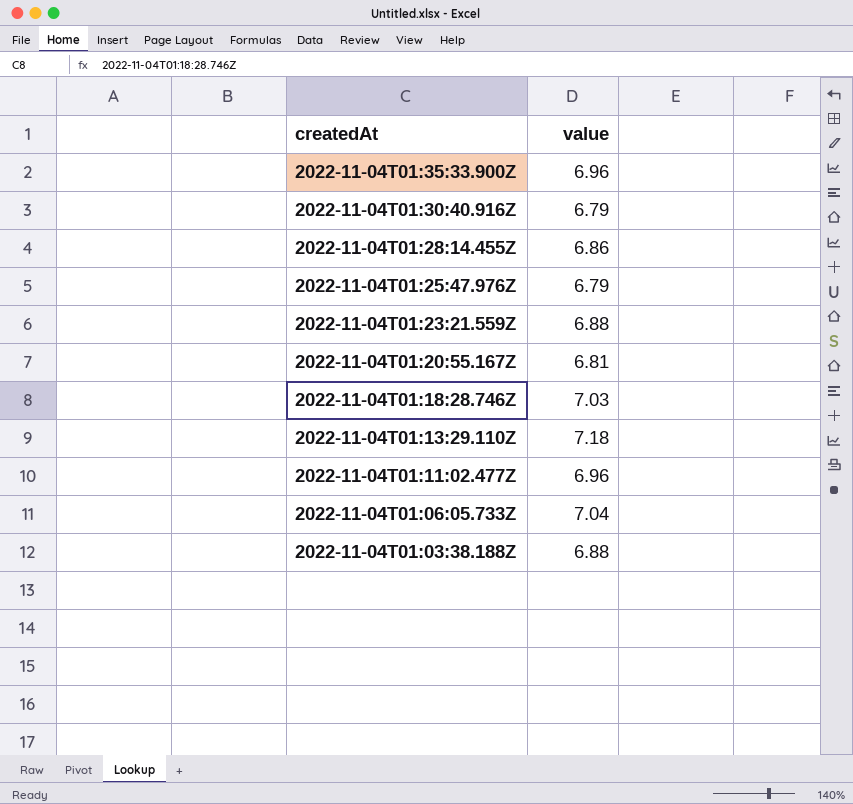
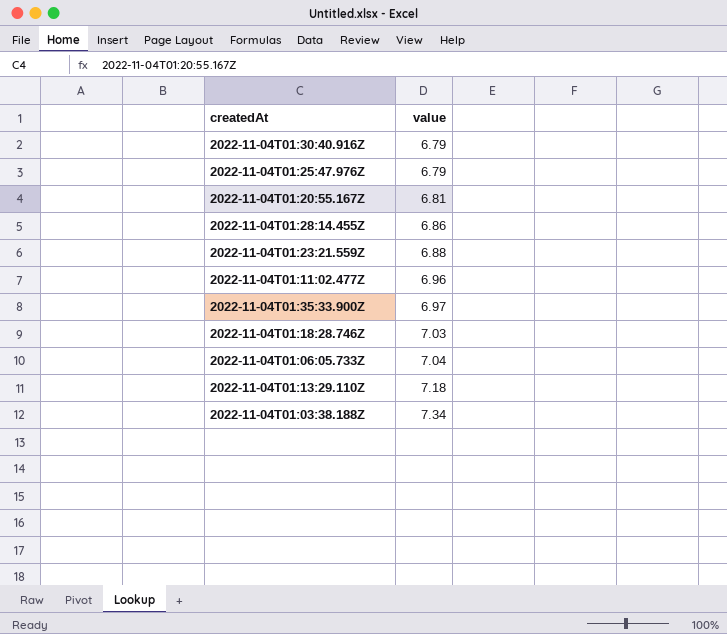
row order: createdAt descending -> value ascending
2022-11-04T01:35:33.900Z | value: 6.96 -> 6.97
2022-11-04T01:03:38.188Z | value: 6.88 -> 7.34

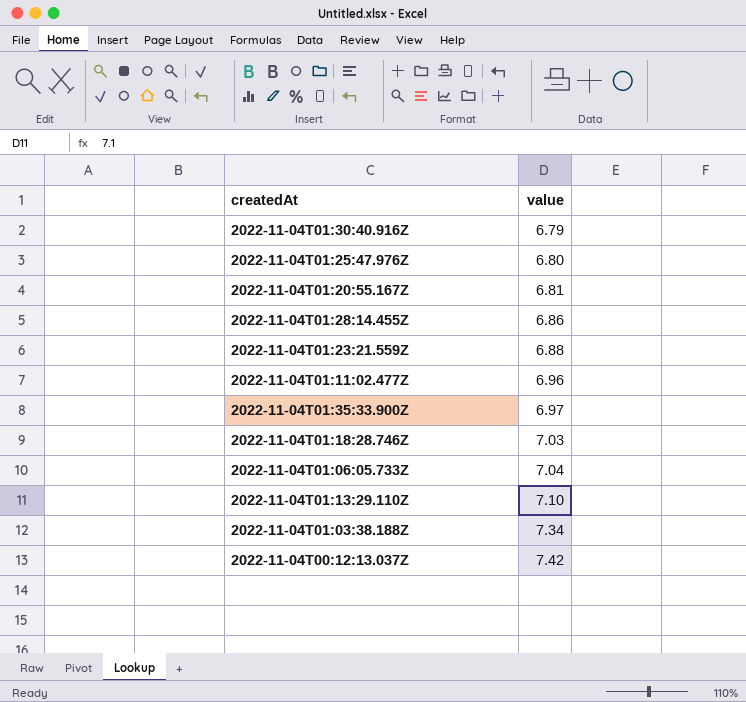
2022-11-04T01:25:47.976Z | value: 6.79 -> 6.80
2022-11-04T01:13:29.110Z | value: 7.18 -> 7.10
row 2022-11-04T00:12:13.037Z: none -> 7.42

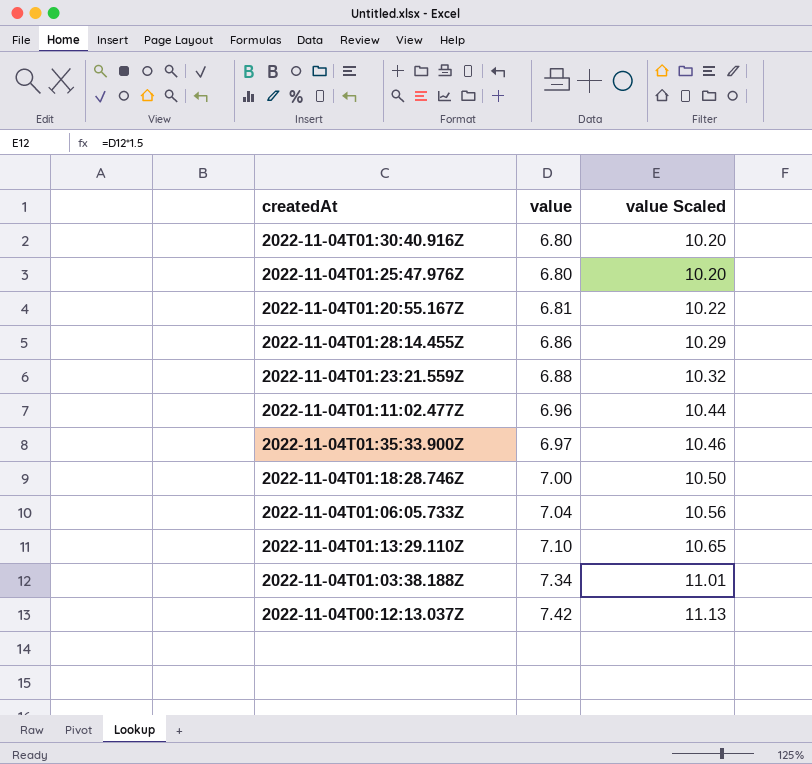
column value Scaled | formula: none -> [value] * 1.5
2022-11-04T01:30:40.916Z | value: 6.79 -> 6.80
2022-11-04T01:18:28.746Z | value: 7.03 -> 7.00

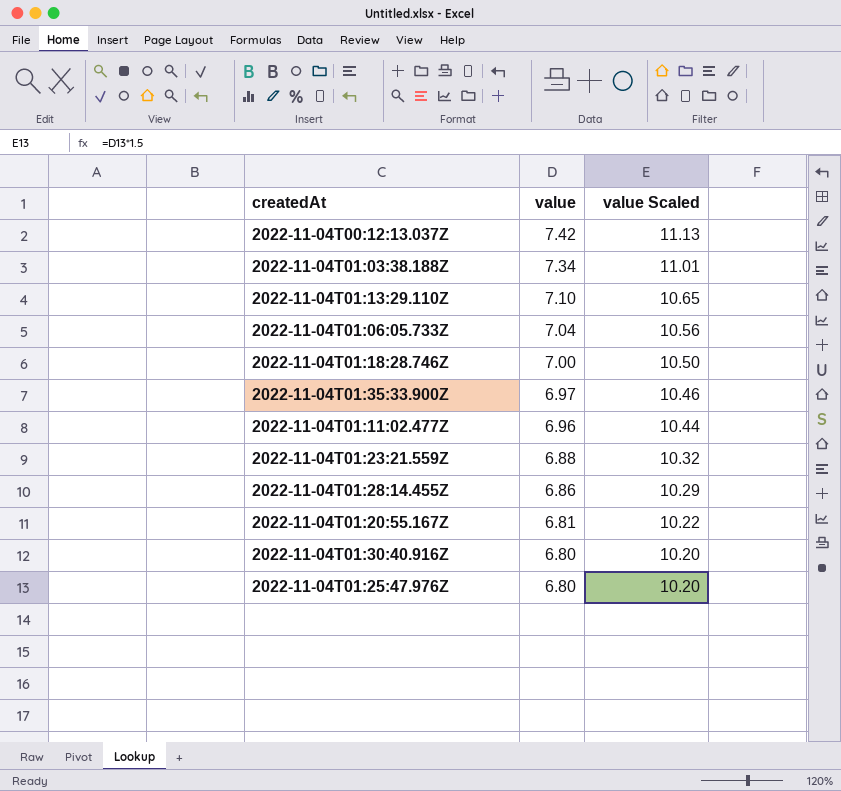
row order: value ascending -> value descending

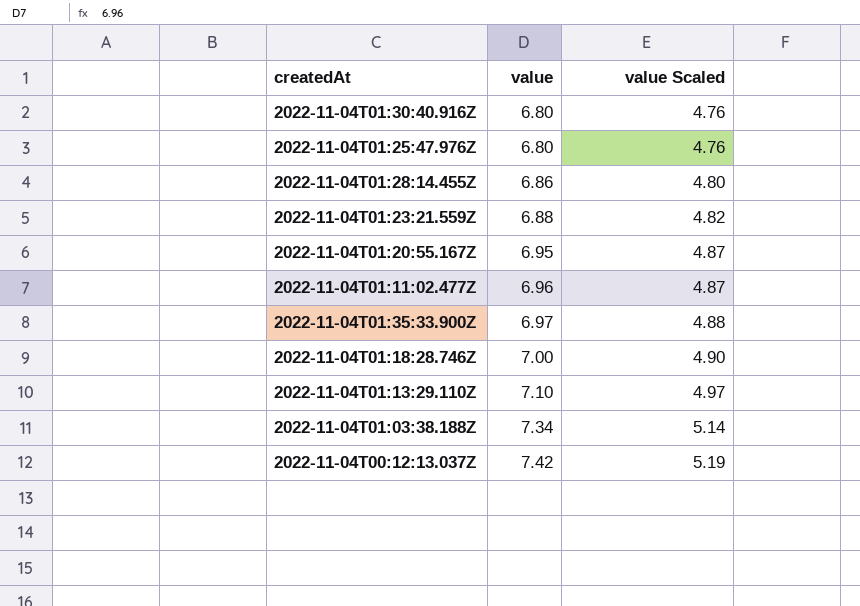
row order: value descending -> value ascending
column value Scaled | formula: [value] * 1.5 -> [value] * 0.7
row 2022-11-04T01:06:05.733Z: 7.04 | 10.56 -> none
2022-11-04T01:20:55.167Z | value: 6.81 -> 6.95

